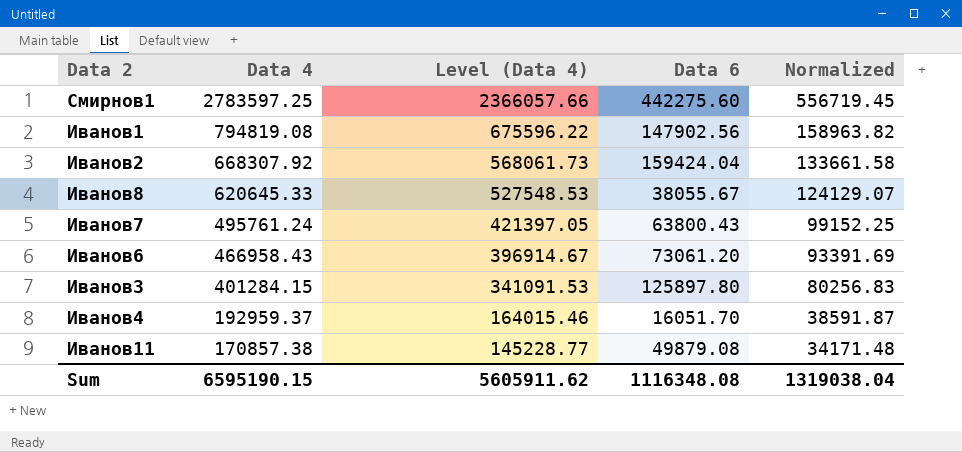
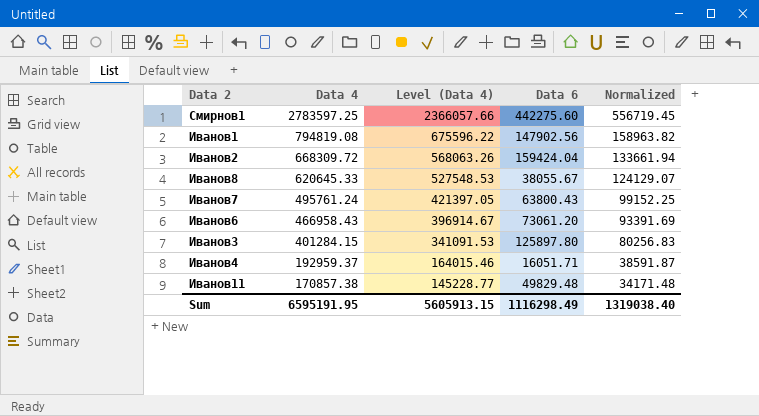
Иванов2 | Data 4: 668307.92 -> 668309.72
Иванов2 | Level (Data 4): 568061.73 -> 568063.26
Иванов2 | Normalized: 133661.58 -> 133661.94
Иванов4 | Data 6: 16051.70 -> 16051.71
Иванов11 | Data 6: 49879.08 -> 49829.48
Sum | Data 4: 6595190.15 -> 6595191.95
Sum | Level (Data 4): 5605911.62 -> 5605913.15
Sum | Data 6: 1116348.08 -> 1116298.49
Sum | Normalized: 1319038.04 -> 1319038.40

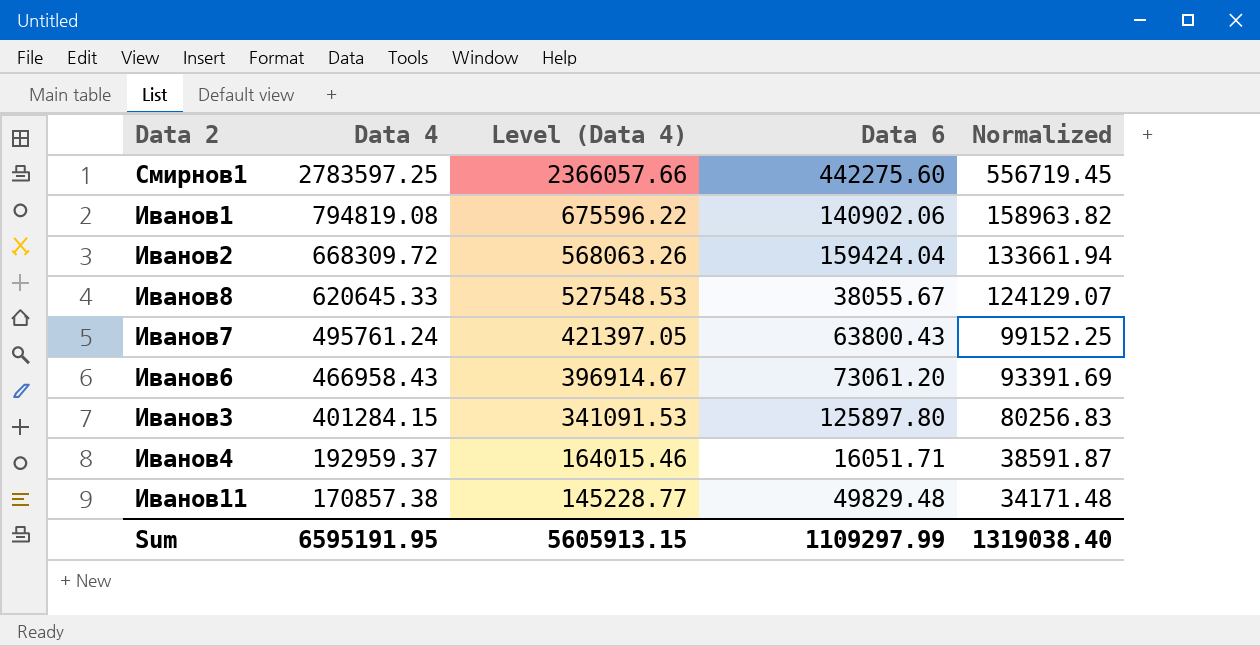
Иванов1 | Data 6: 147902.56 -> 140902.06
Sum | Data 6: 1116298.49 -> 1109297.99

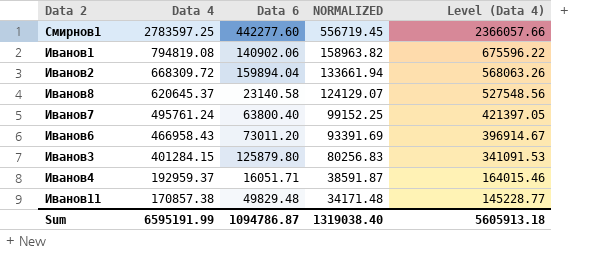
column name: Normalized -> NORMALIZED
column Level (Data 4) | position: 3 -> 5
Смирнов1 | Data 6: 442275.60 -> 442277.60
Иванов2 | Data 6: 159424.04 -> 159894.04
Иванов8 | Data 4: 620645.33 -> 620645.37
Иванов8 | Data 6: 38055.67 -> 23140.58
Иванов8 | Level (Data 4): 527548.53 -> 527548.56
Иванов7 | Data 6: 63800.43 -> 63800.40
Иванов6 | Data 6: 73061.20 -> 73011.20
Иванов3 | Data 6: 125897.80 -> 125879.80
Sum | Data 4: 6595191.95 -> 6595191.99
Sum | Data 6: 1109297.99 -> 1094786.87
Sum | Level (Data 4): 5605913.15 -> 5605913.18

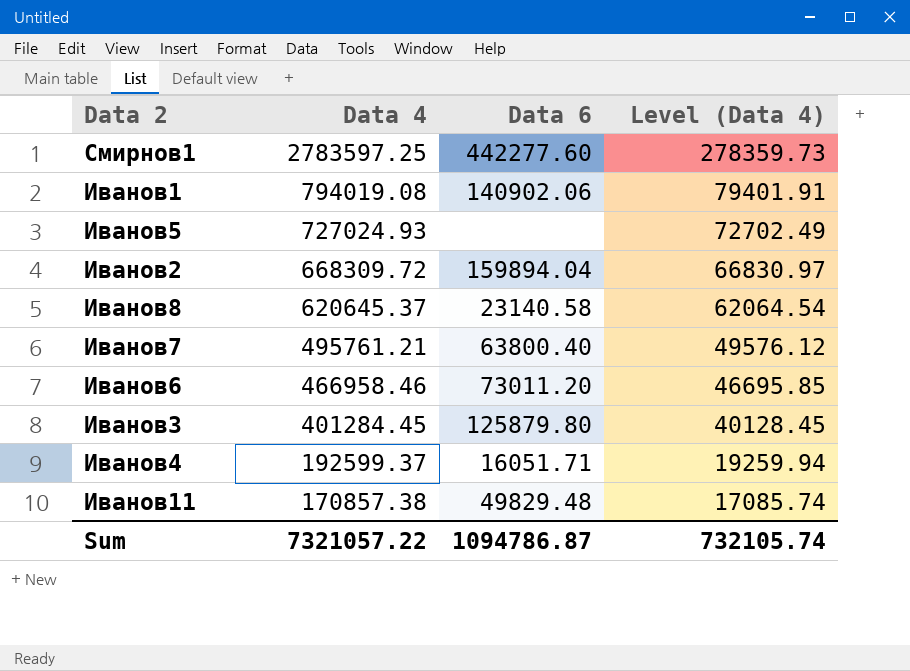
column NORMALIZED | formula: [Data 4] * 0.2 -> none
column Level (Data 4) | formula: [Data 4] * 0.85 -> [Data 4] * 0.1
Иванов1 | Data 4: 794819.08 -> 794019.08
row Иванов5: none -> 727024.93 | none | 72702.49
Иванов7 | Data 4: 495761.24 -> 495761.21
Иванов6 | Data 4: 466958.43 -> 466958.46
Иванов3 | Data 4: 401284.15 -> 401284.45
Иванов4 | Data 4: 192959.37 -> 192599.37
Sum | Data 4: 6595191.99 -> 7321057.22
Sum | Level (Data 4): 5605913.18 -> 732105.74

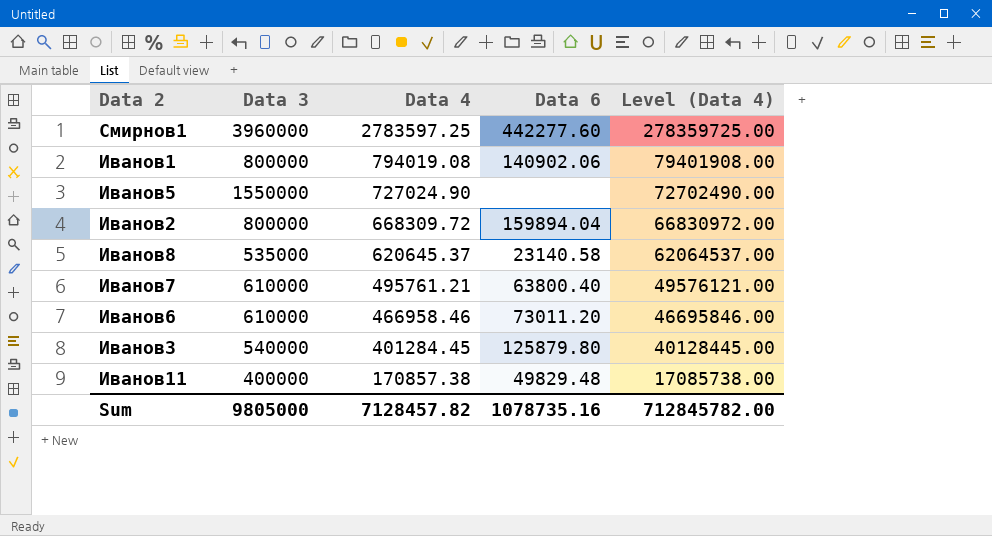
column Data 3 | position: none -> 2
column Level (Data 4) | formula: [Data 4] * 0.1 -> [Data 4] * 100
row Иванов4: 192599.37 | 16051.71 | 19259.94 -> none
Иванов5 | Data 4: 727024.93 -> 727024.90
Sum | Data 4: 7321057.22 -> 7128457.82
Sum | Data 6: 1094786.87 -> 1078735.16
Sum | Level (Data 4): 732105.74 -> 712845782.00

